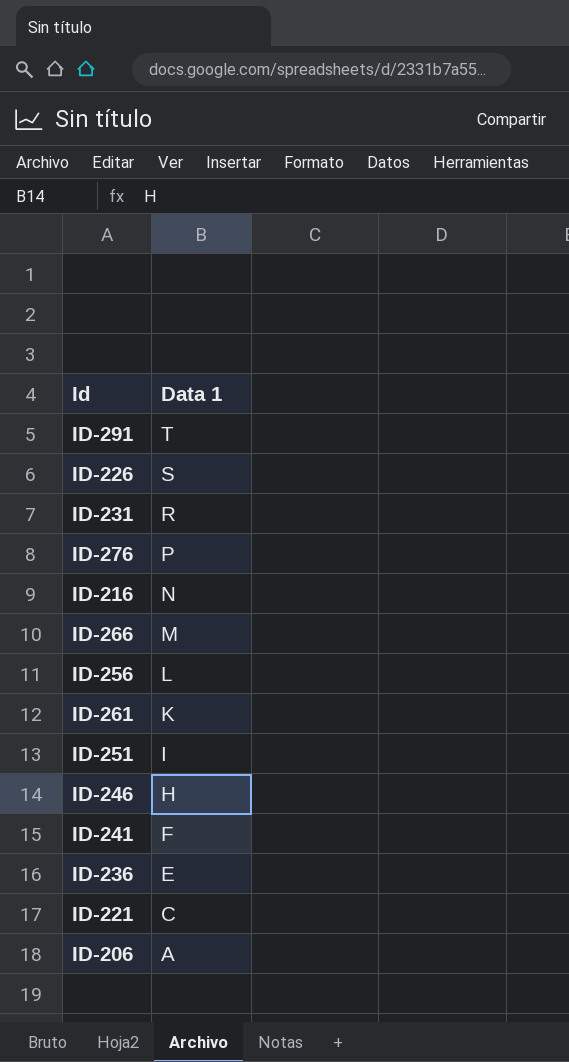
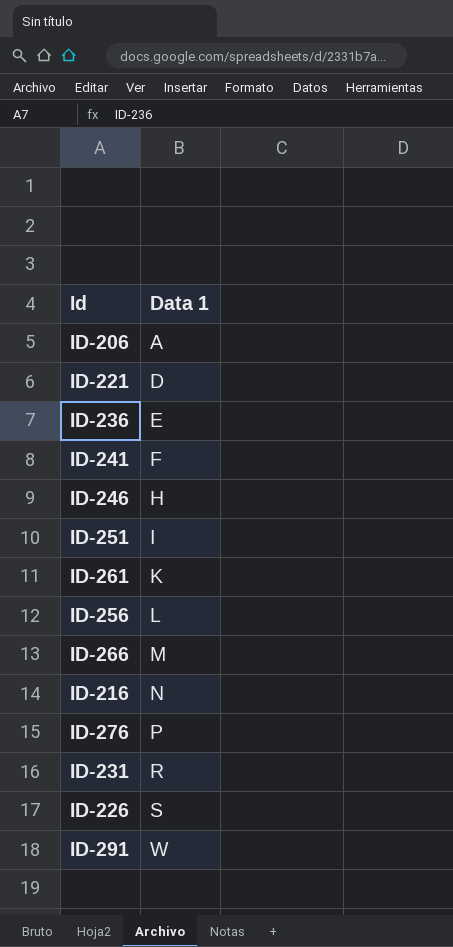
row order: Data 1 descending -> Data 1 ascending
ID-221 | Data 1: C -> D
ID-291 | Data 1: T -> W

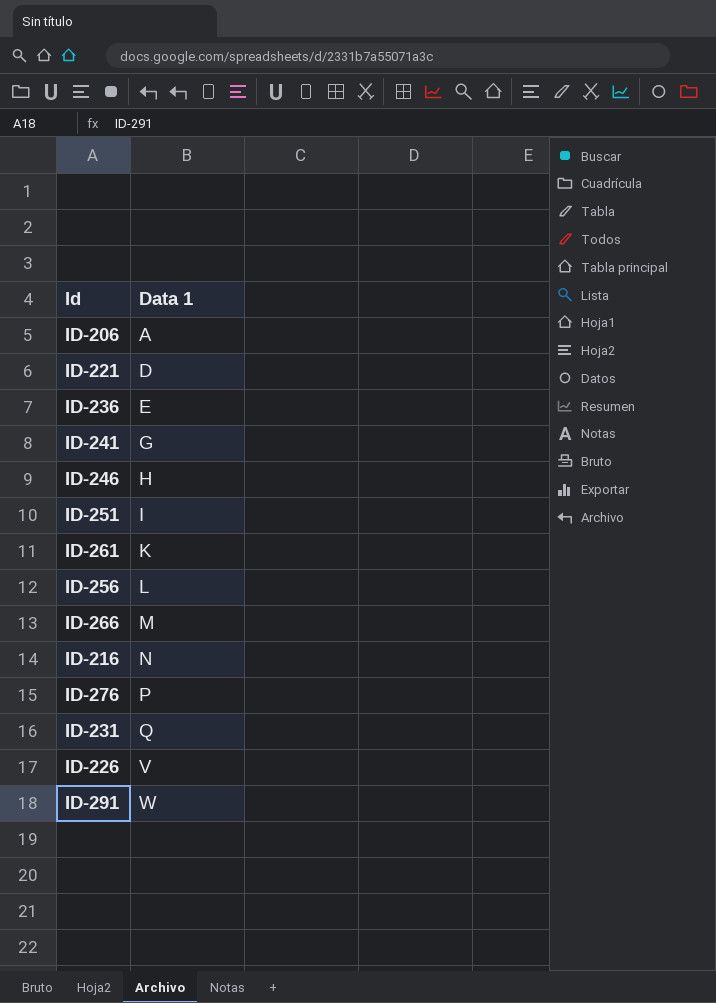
ID-241 | Data 1: F -> G
ID-231 | Data 1: R -> Q
ID-226 | Data 1: S -> V

